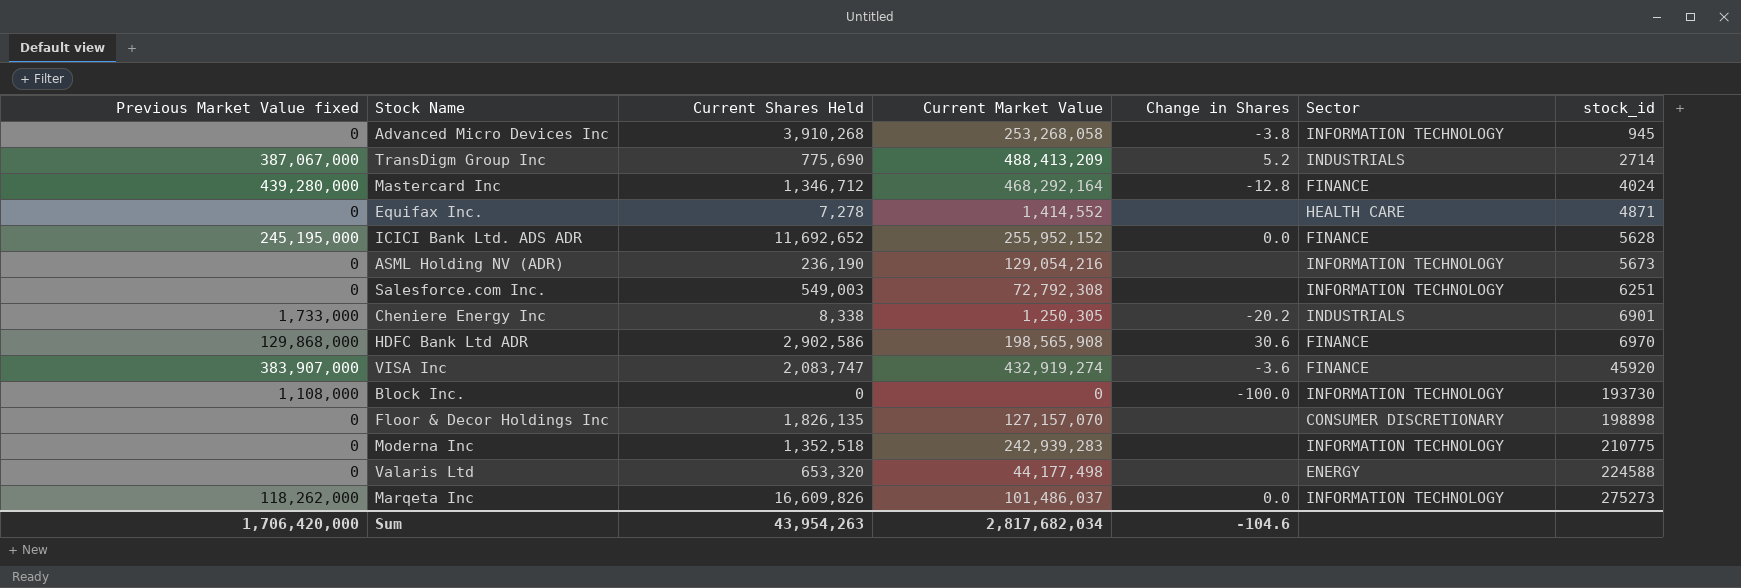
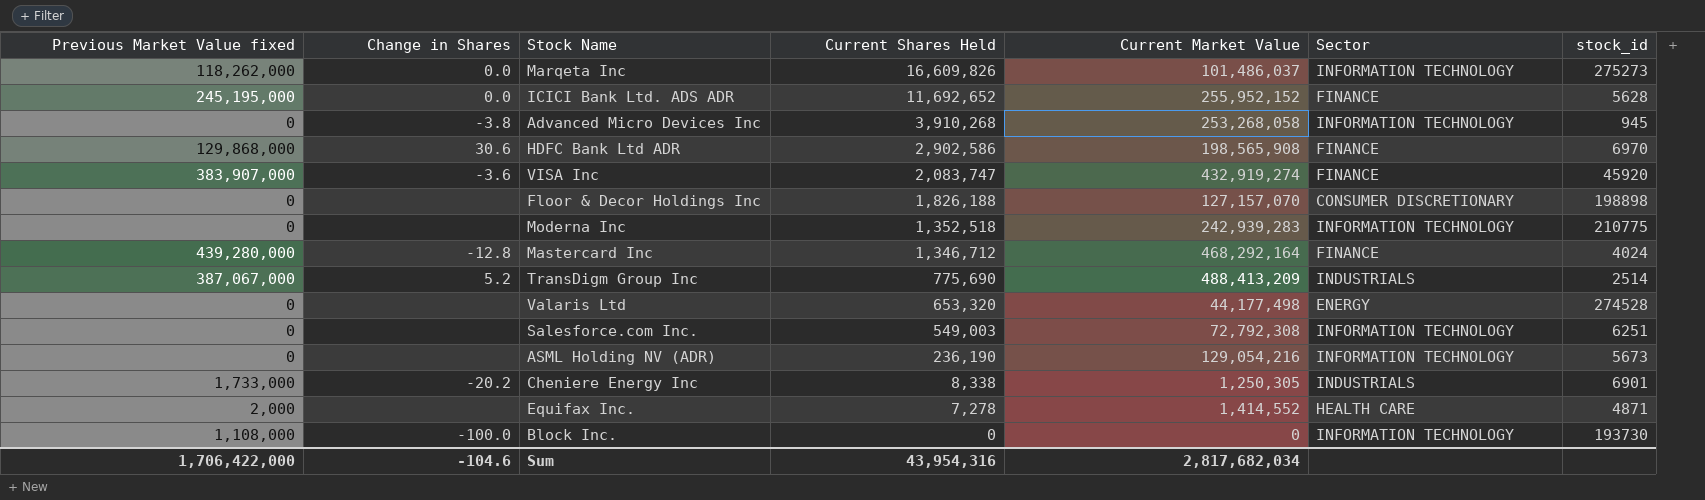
row order: stock_id ascending -> Current Shares Held descending
column Change in Shares | position: 5 -> 2
Floor & Decor Holdings Inc | Current Shares Held: 1,826,135 -> 1,826,188
TransDigm Group Inc | stock_id: 2714 -> 2514
Valaris Ltd | stock_id: 224588 -> 274528
Equifax Inc. | Previous Market Value fixed: 0 -> 2,000
Sum | Previous Market Value fixed: 1,706,420,000 -> 1,706,422,000
Sum | Current Shares Held: 43,954,263 -> 43,954,316

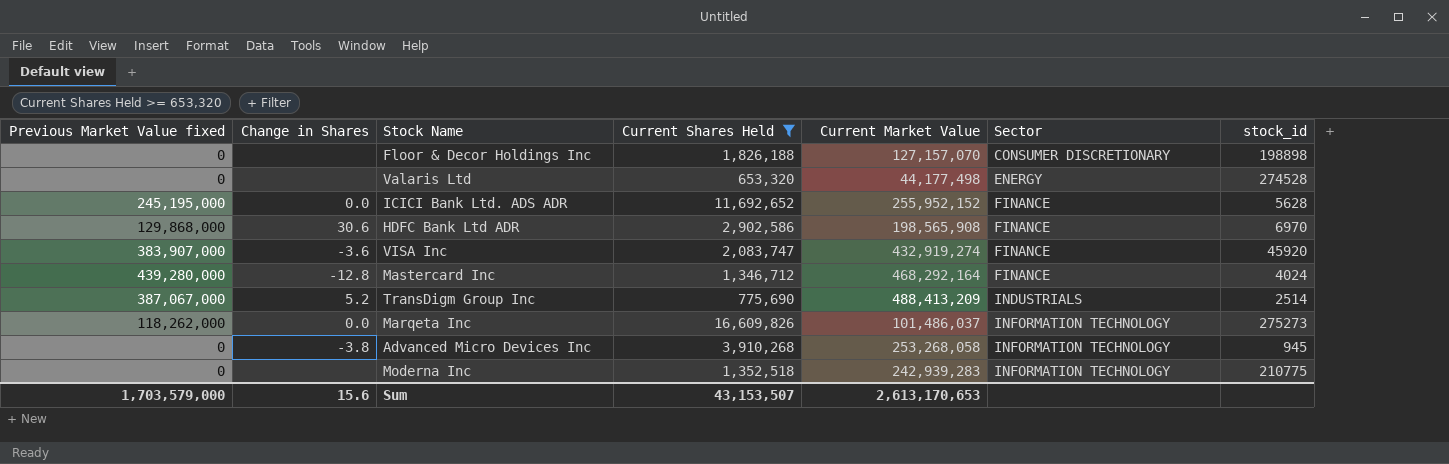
filter: none -> Current Shares Held >= 653,320
row order: Current Shares Held descending -> Sector ascending
Sum | Previous Market Value fixed: 1,706,422,000 -> 1,703,579,000
Sum | Change in Shares: -104.6 -> 15.6
Sum | Current Shares Held: 43,954,316 -> 43,153,507
Sum | Current Market Value: 2,817,682,034 -> 2,613,170,653

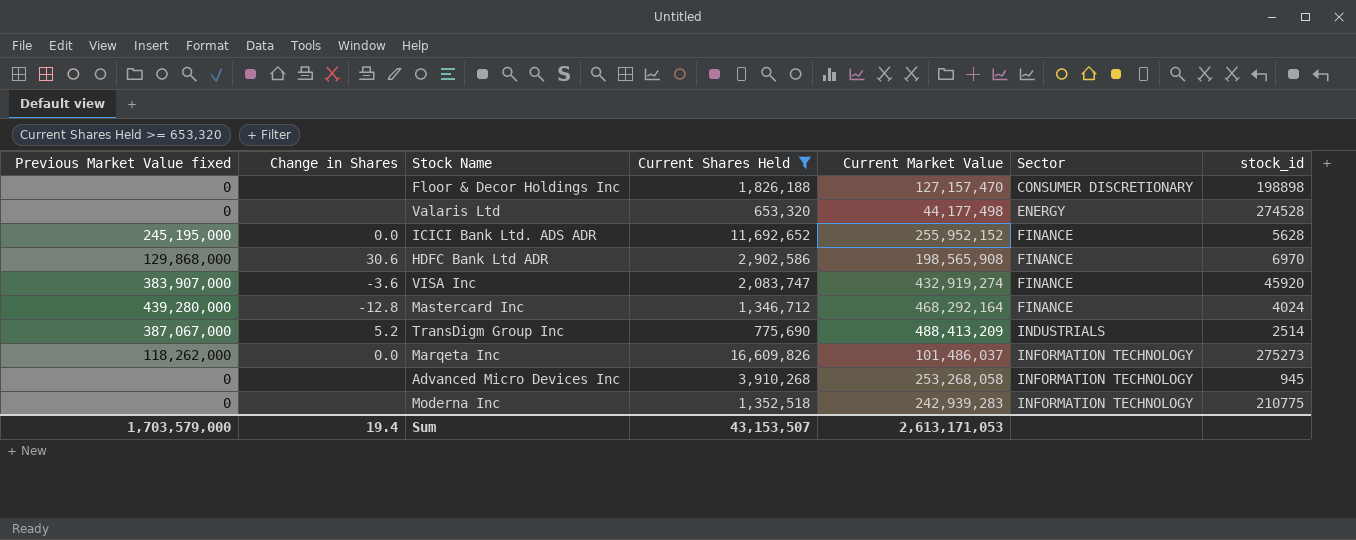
Floor & Decor Holdings Inc | Current Market Value: 127,157,070 -> 127,157,470
Advanced Micro Devices Inc | Change in Shares: -3.8 -> none
Sum | Change in Shares: 15.6 -> 19.4
Sum | Current Market Value: 2,613,170,653 -> 2,613,171,053

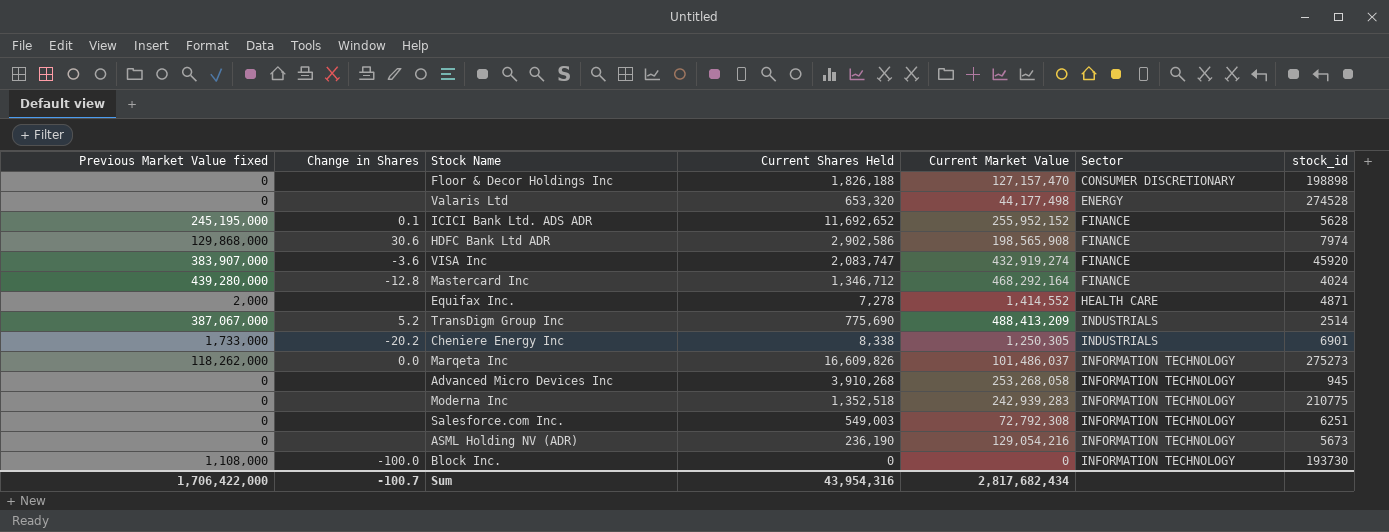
filter: Current Shares Held >= 653,320 -> none
ICICI Bank Ltd. ADS ADR | Change in Shares: 0.0 -> 0.1
HDFC Bank Ltd ADR | stock_id: 6970 -> 7974
Sum | Previous Market Value fixed: 1,703,579,000 -> 1,706,422,000
Sum | Change in Shares: 19.4 -> -100.7
Sum | Current Shares Held: 43,153,507 -> 43,954,316
Sum | Current Market Value: 2,613,171,053 -> 2,817,682,434

